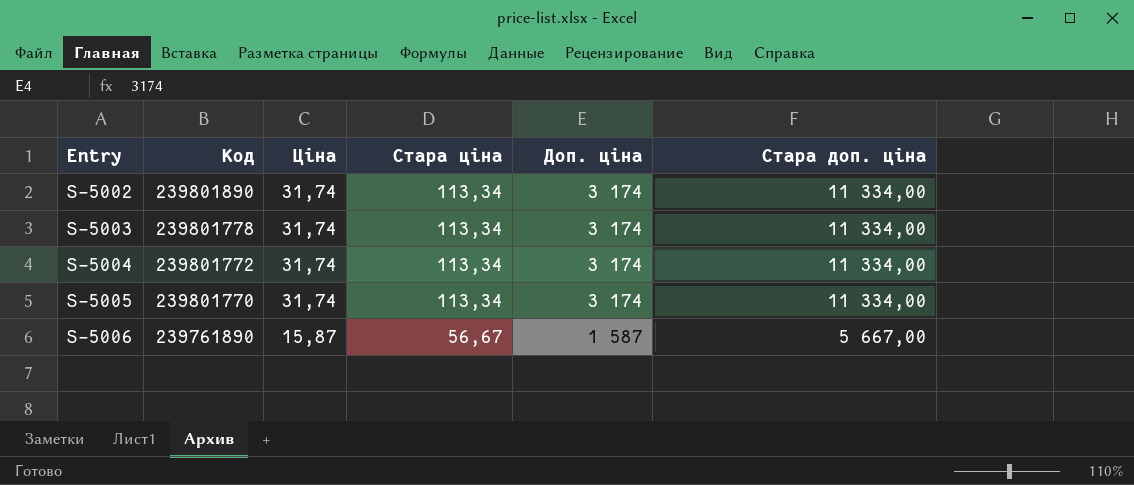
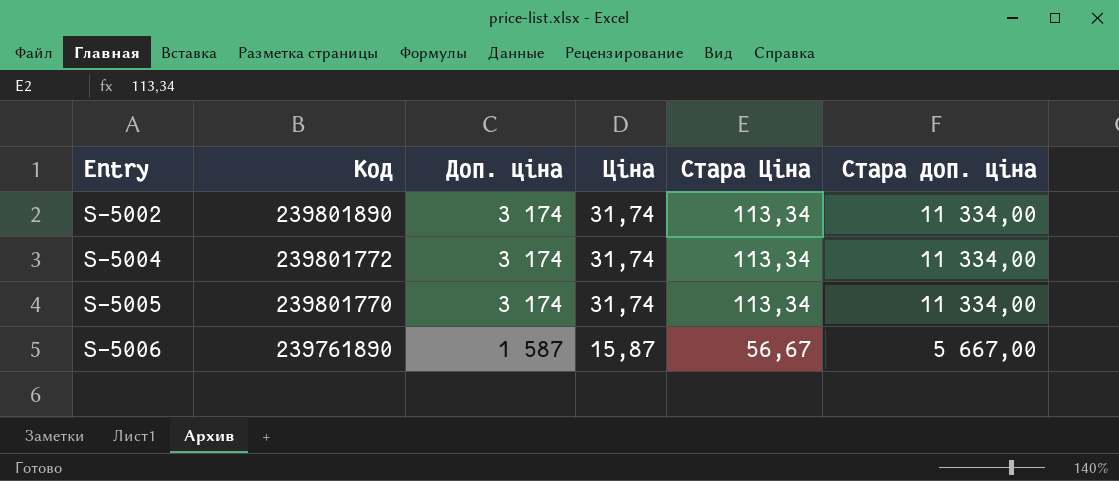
column Доп. ціна | position: 5 -> 3
column name: Стара ціна -> Стара Ціна
row S-5003: 239801778 | 31,74 | 113,34 | 3 174 | 11 334,00 -> none

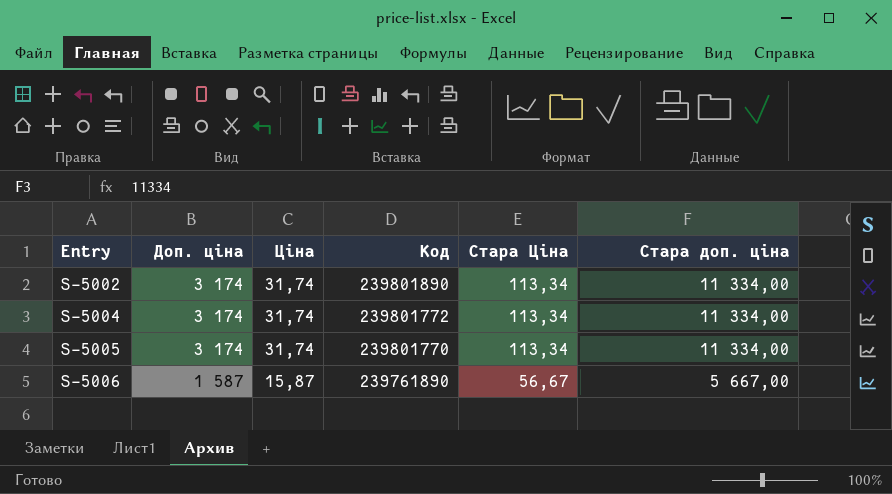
column Код | position: 2 -> 4

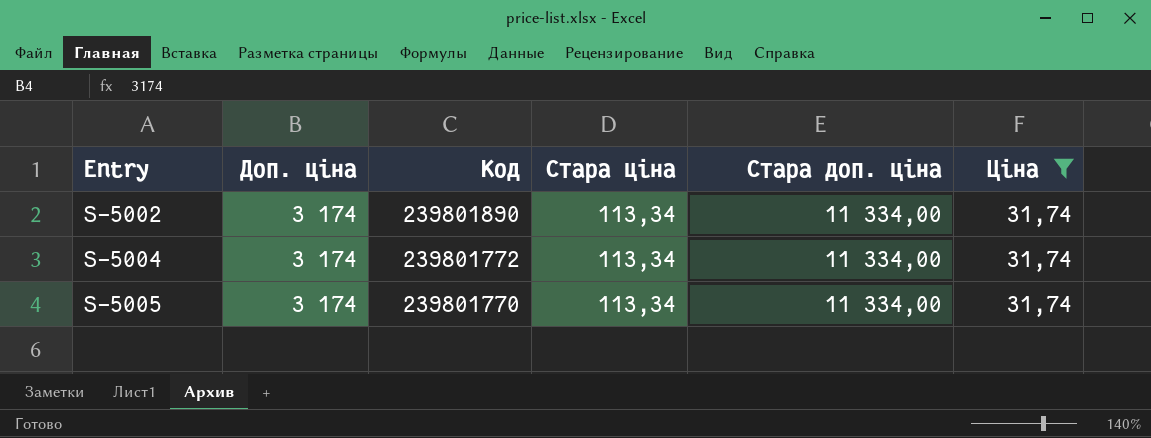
filter: none -> Ціна = 31,74
column name: Стара Ціна -> Стара ціна
column Ціна | position: 3 -> 6

